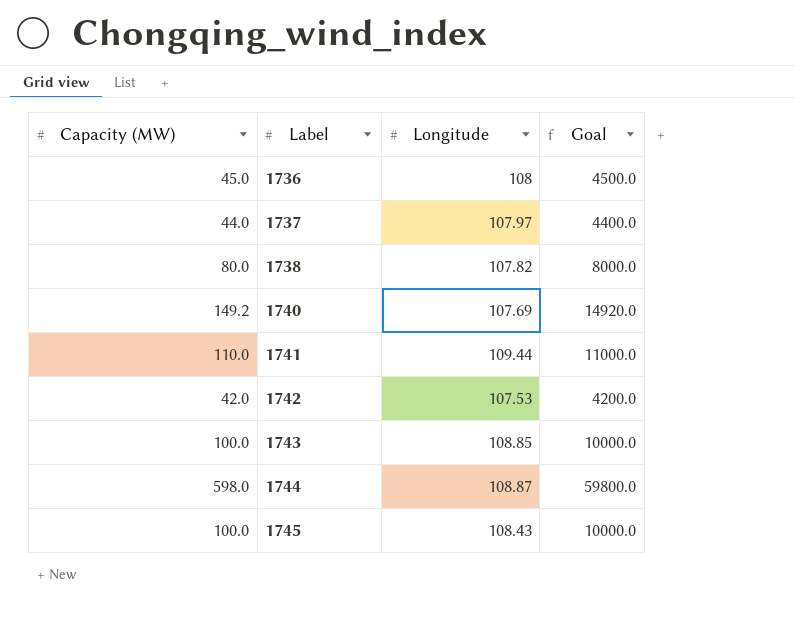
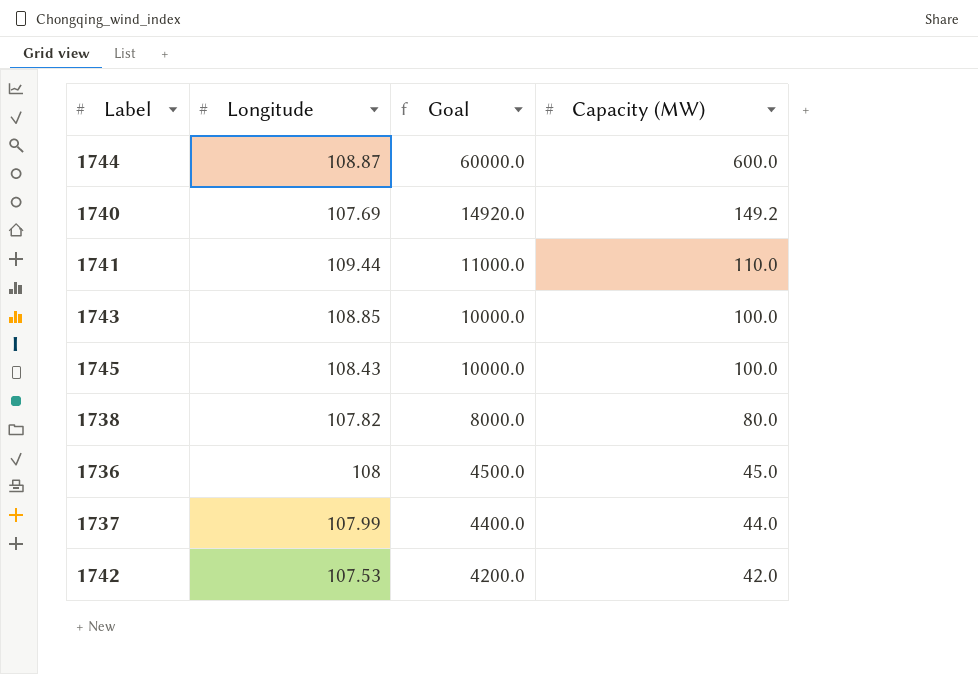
row order: Label ascending -> Goal descending
column Capacity (MW) | position: 1 -> 4
1744 | Goal: 59800.0 -> 60000.0
1744 | Capacity (MW): 598.0 -> 600.0
1737 | Longitude: 107.97 -> 107.99

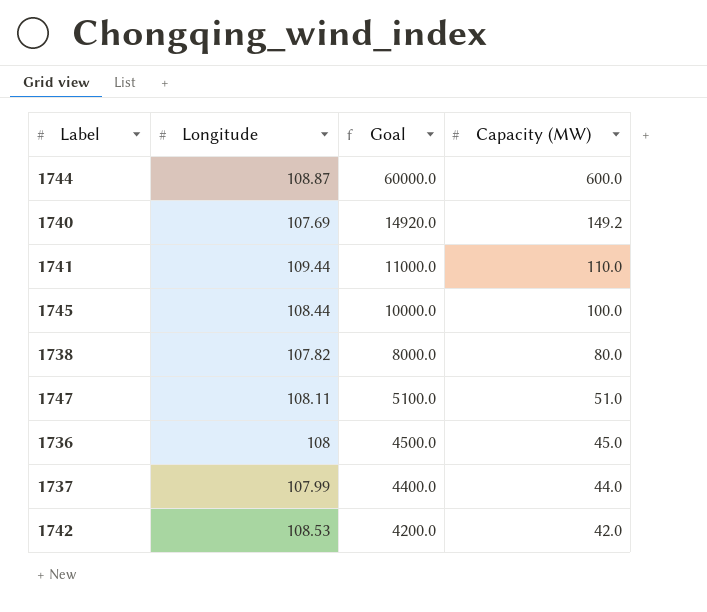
row 1743: 108.85 | 10000.0 | 100.0 -> none
1745 | Longitude: 108.43 -> 108.44
row 1747: none -> 108.11 | 5100.0 | 51.0
1742 | Longitude: 107.53 -> 108.53

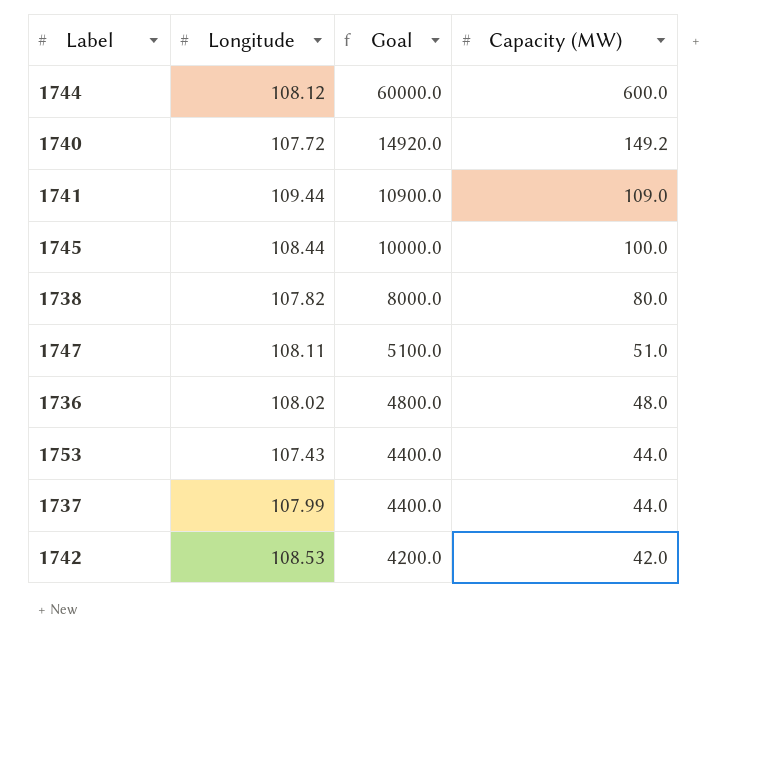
1744 | Longitude: 108.87 -> 108.12
1740 | Longitude: 107.69 -> 107.72
1741 | Goal: 11000.0 -> 10900.0
1741 | Capacity (MW): 110.0 -> 109.0
1736 | Longitude: 108 -> 108.02
1736 | Goal: 4500.0 -> 4800.0
1736 | Capacity (MW): 45.0 -> 48.0
row 1753: none -> 107.43 | 4400.0 | 44.0

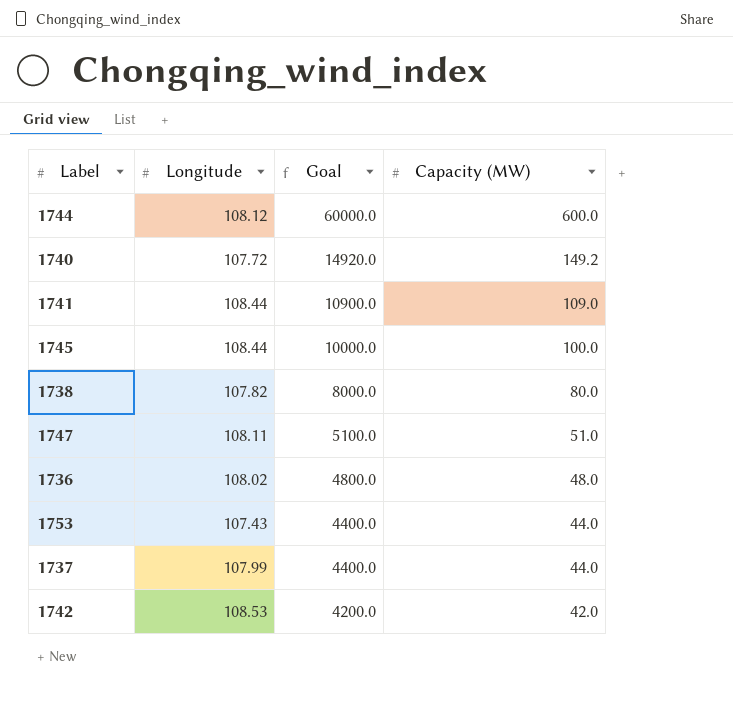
1741 | Longitude: 109.44 -> 108.44

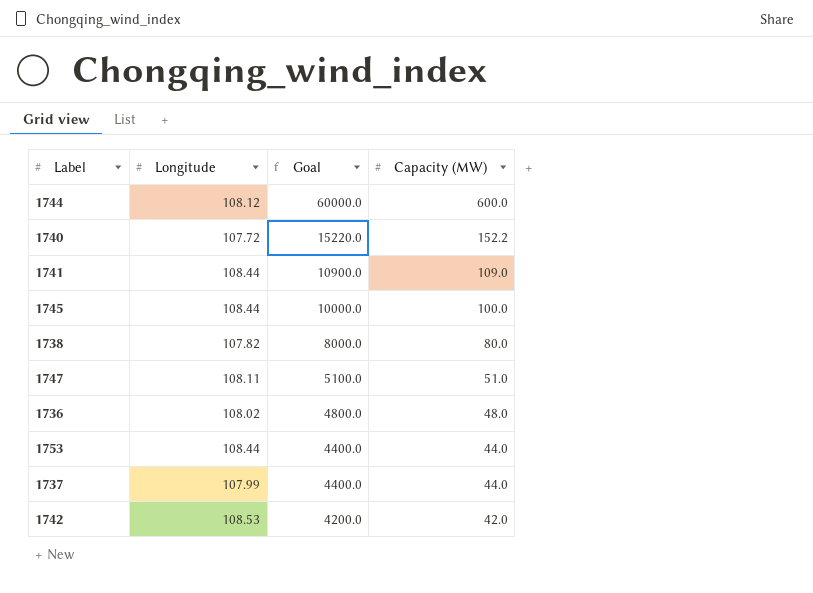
1740 | Goal: 14920.0 -> 15220.0
1740 | Capacity (MW): 149.2 -> 152.2
1753 | Longitude: 107.43 -> 108.44

